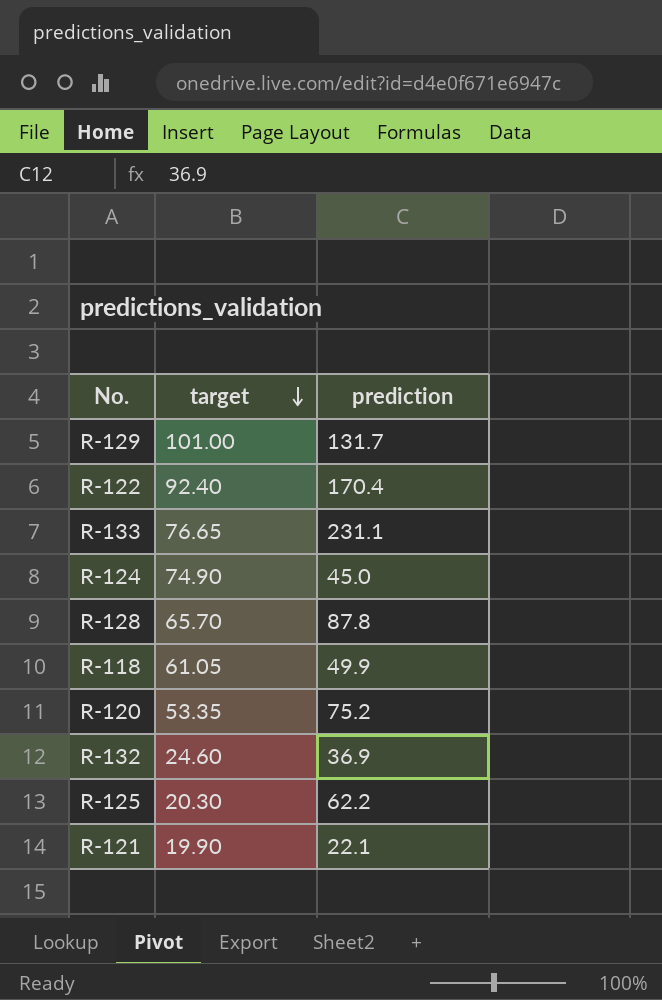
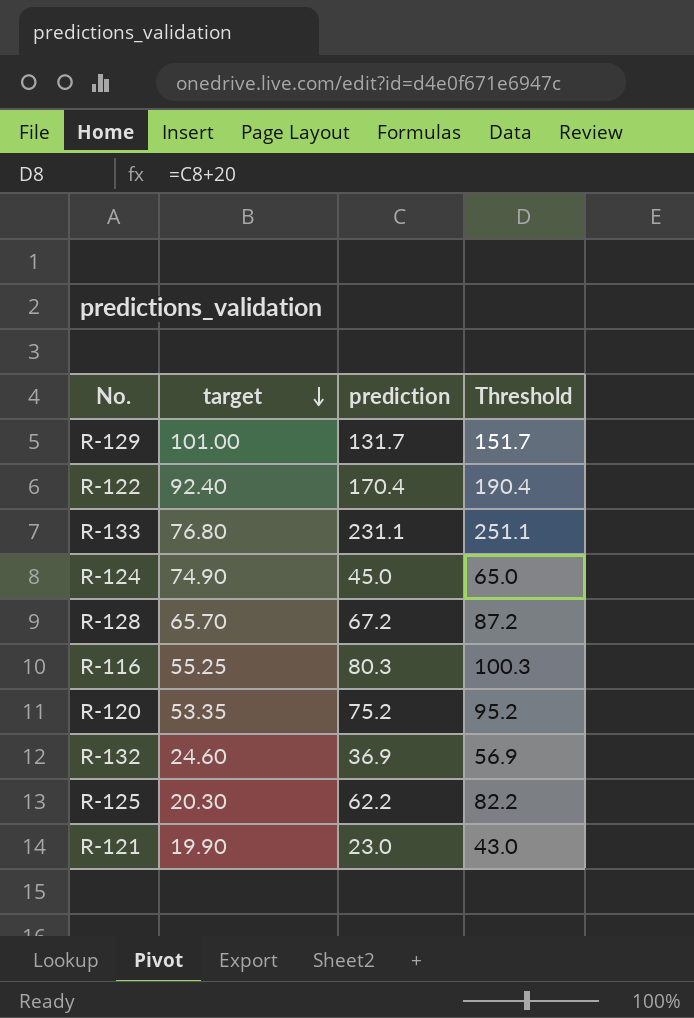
column Threshold | formula: none -> [prediction] + 20
row R-118: 61.05 | 49.9 -> none
R-133 | target: 76.65 -> 76.80
R-128 | prediction: 87.8 -> 67.2
row R-116: none -> 55.25 | 80.3 | 100.3
R-121 | prediction: 22.1 -> 23.0

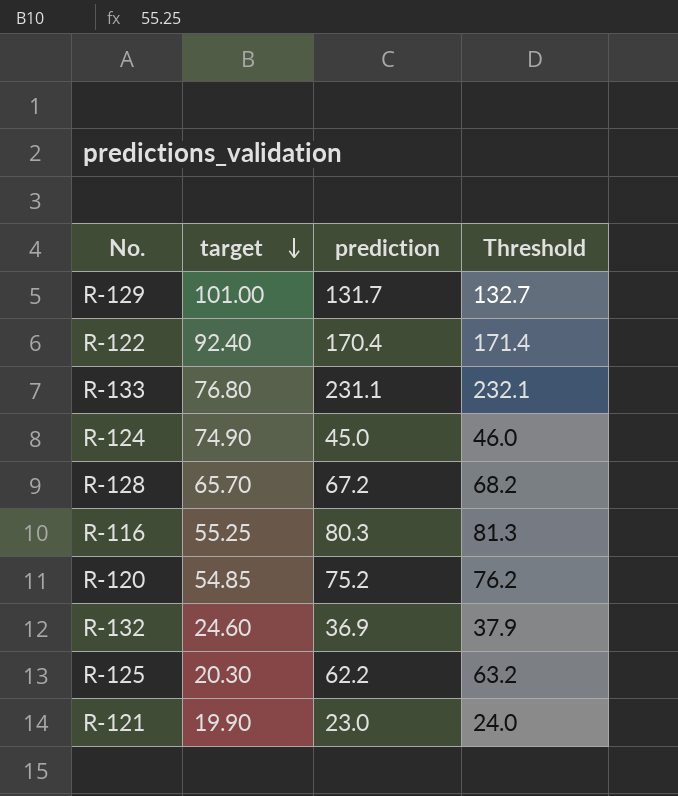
column Threshold | formula: [prediction] + 20 -> [prediction] + 1
R-120 | target: 53.35 -> 54.85

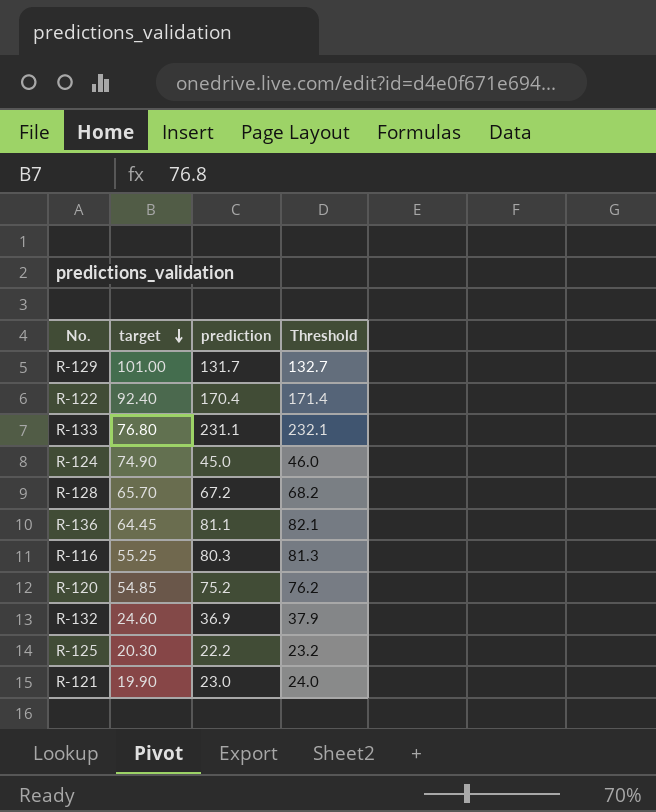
row R-136: none -> 64.45 | 81.1 | 82.1
R-125 | prediction: 62.2 -> 22.2
R-125 | Threshold: 63.2 -> 23.2

